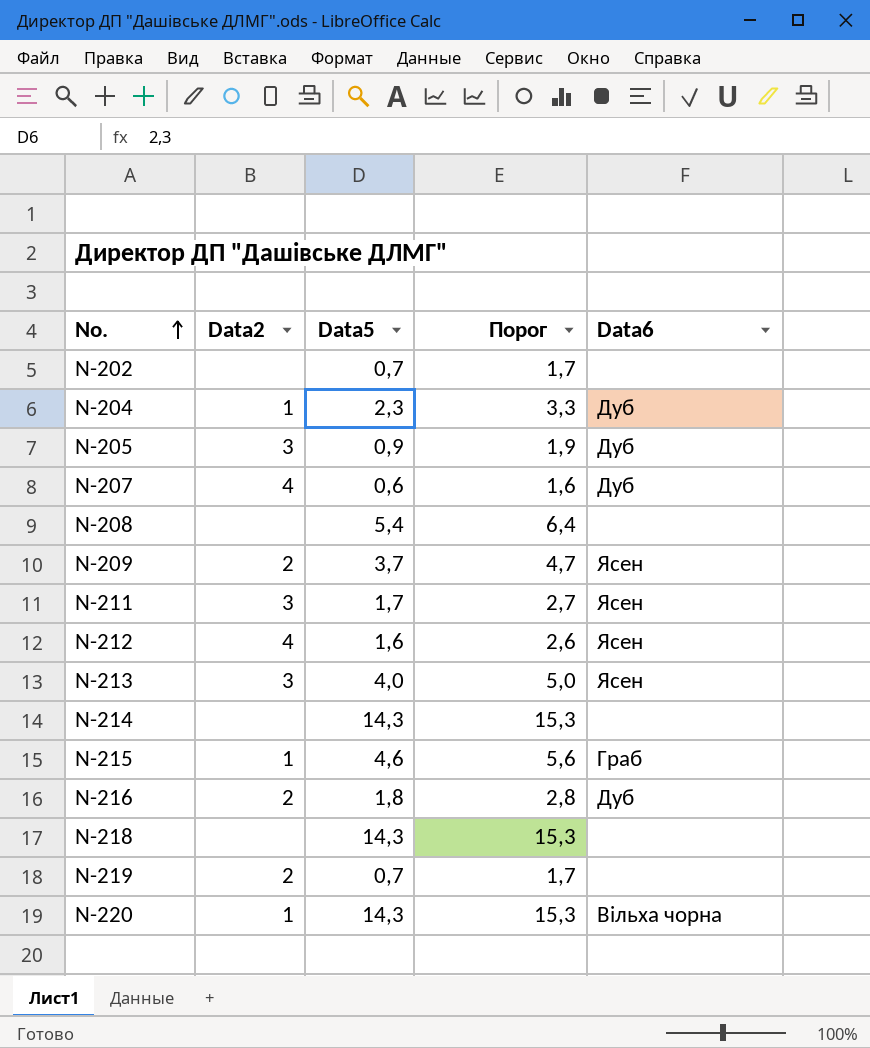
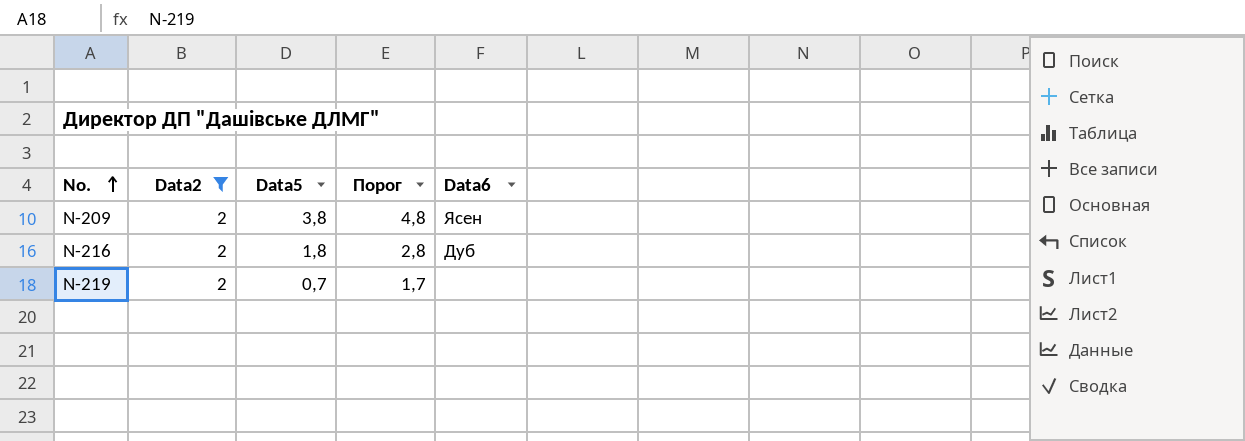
filter: none -> Data2 = 2
N-209 | Data5: 3,7 -> 3,8
N-209 | Порог: 4,7 -> 4,8

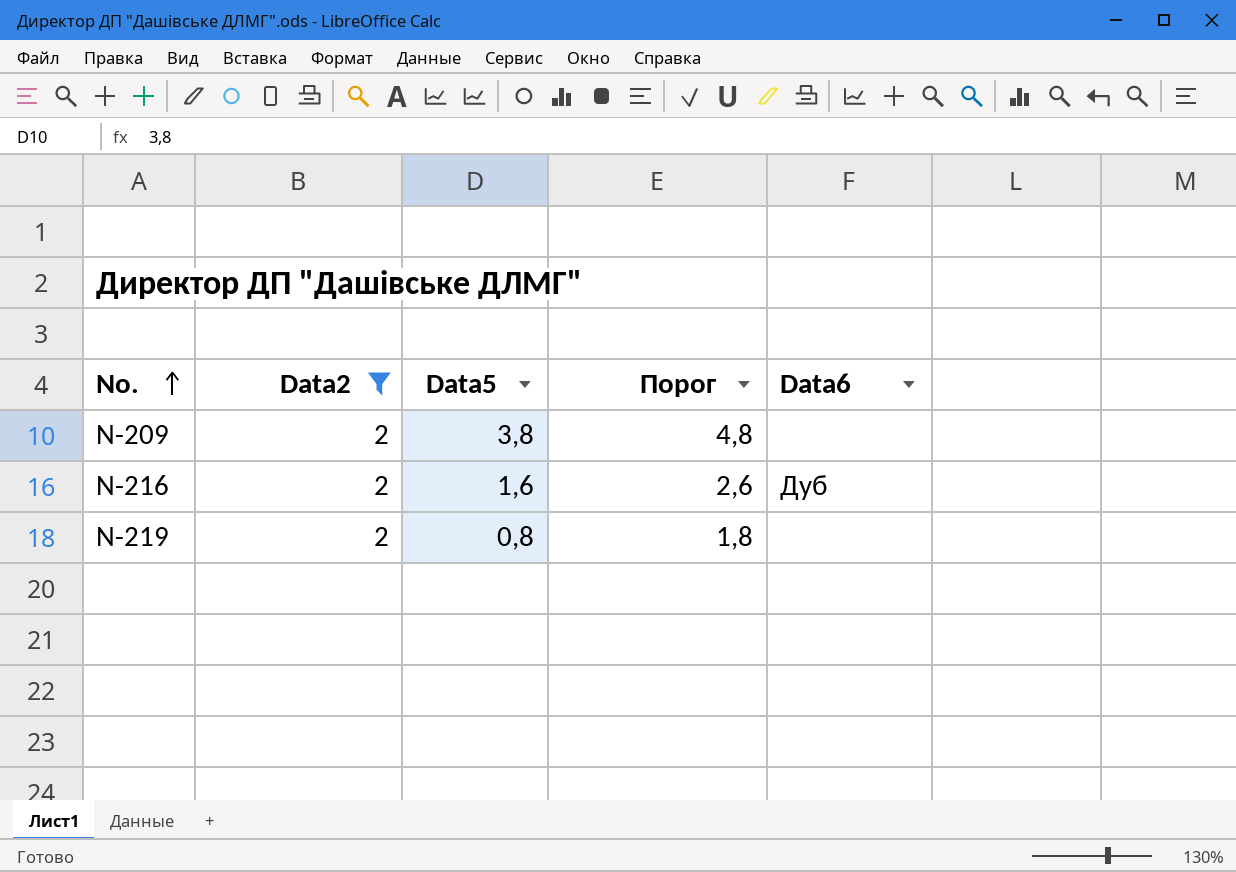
N-209 | Data6: Ясен -> none
N-216 | Data5: 1,8 -> 1,6
N-216 | Порог: 2,8 -> 2,6
N-219 | Data5: 0,7 -> 0,8
N-219 | Порог: 1,7 -> 1,8

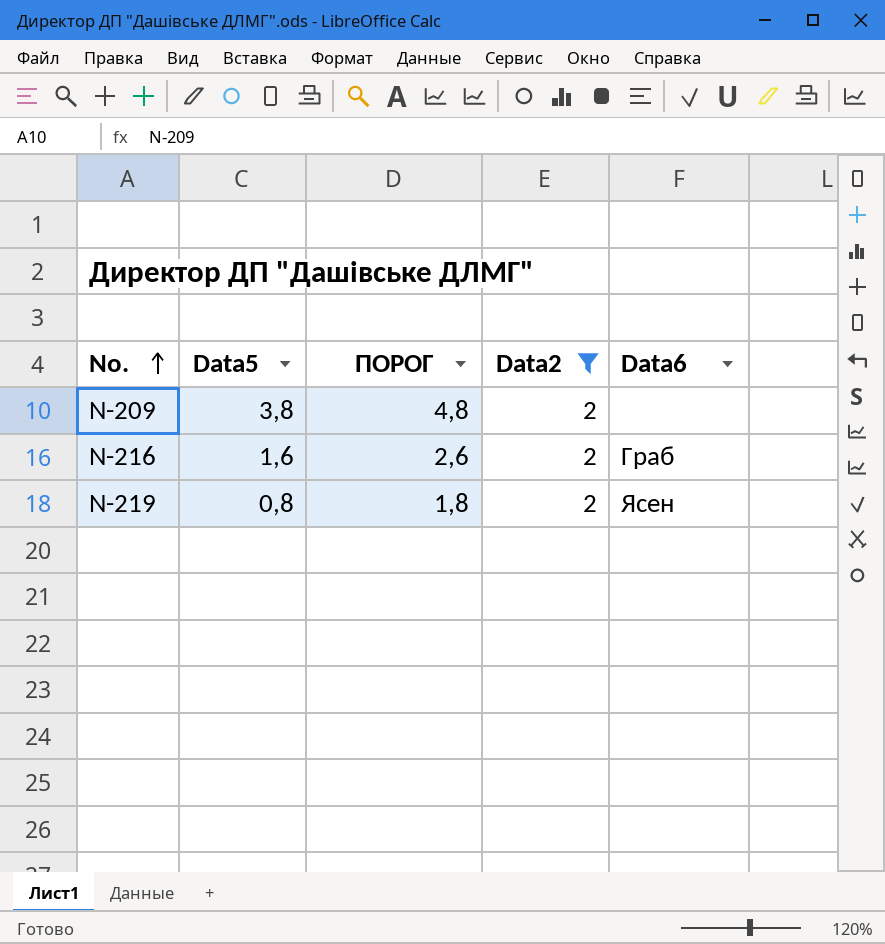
column name: Порог -> ПОРОГ
column Data2 | position: 2 -> 4
N-216 | Data6: Дуб -> Граб
N-219 | Data6: none -> Ясен

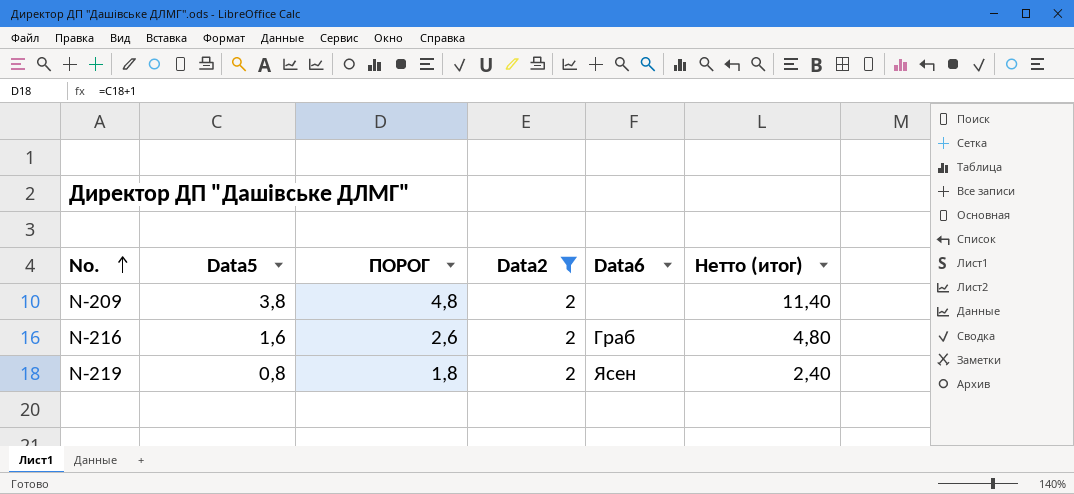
column Нетто (итог) | formula: none -> [Data5] * 3

